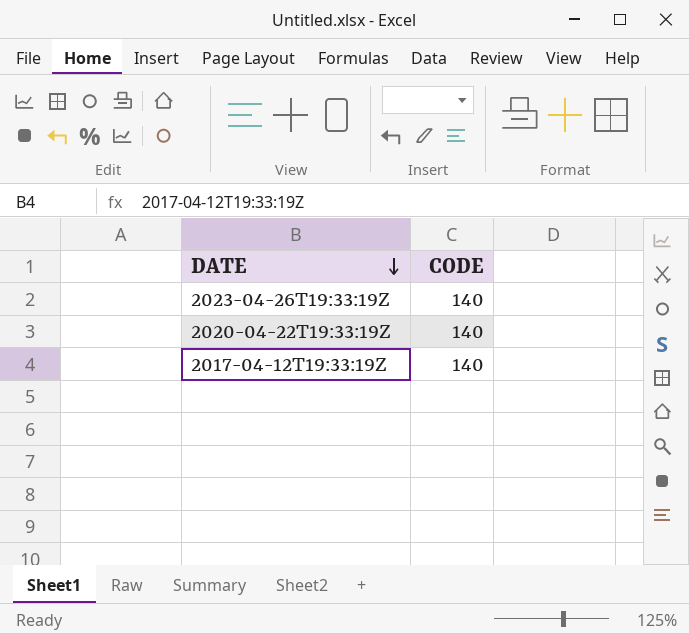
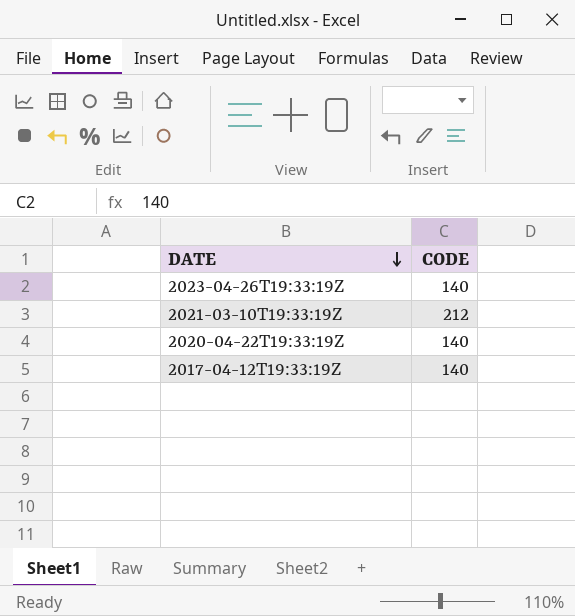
row 2021-03-10T19:33:19Z: none -> 212

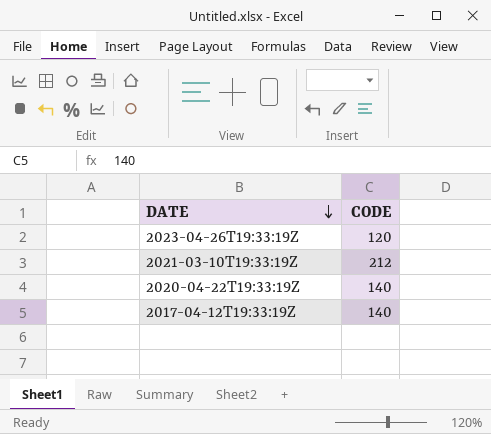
2023-04-26T19:33:19Z | CODE: 140 -> 120

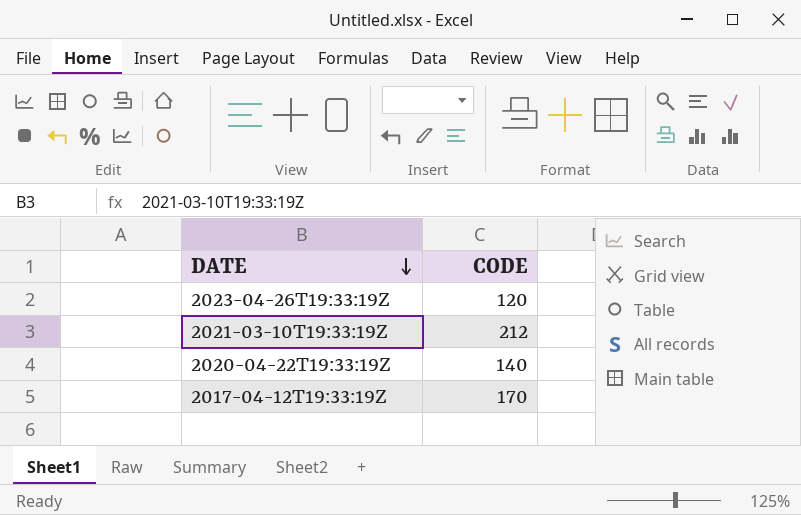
2017-04-12T19:33:19Z | CODE: 140 -> 170

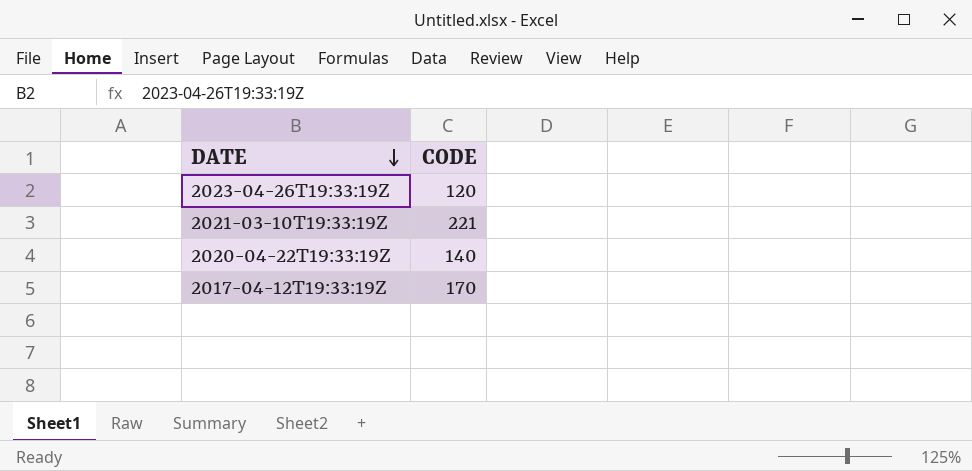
2021-03-10T19:33:19Z | CODE: 212 -> 221

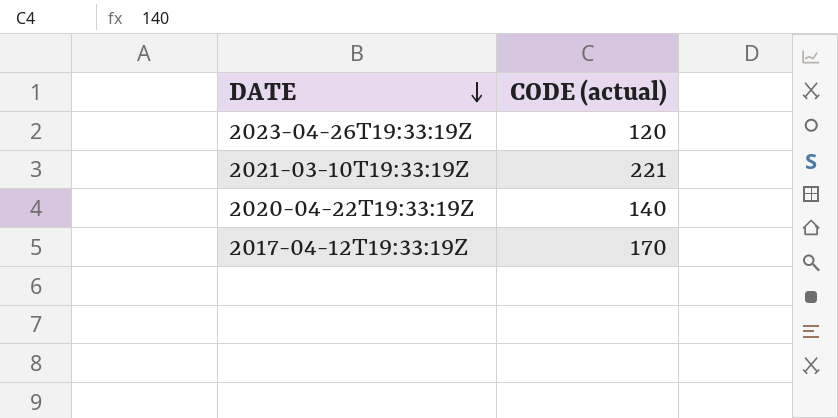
column name: CODE -> CODE (actual)

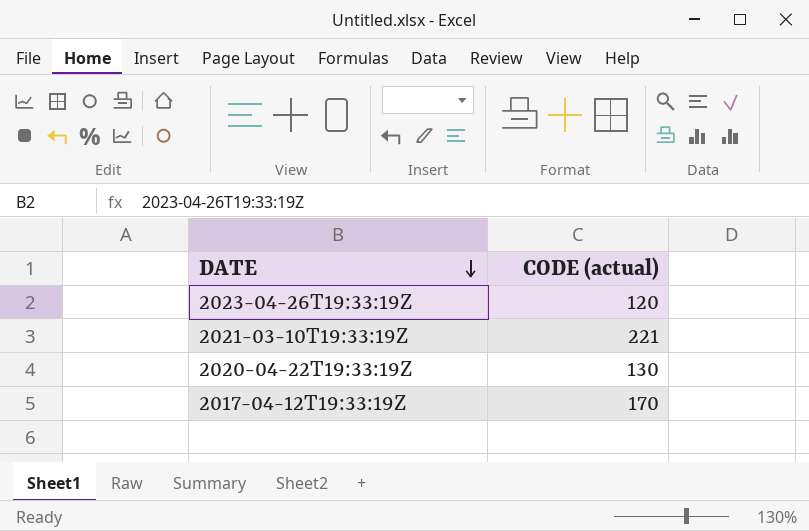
2020-04-22T19:33:19Z | CODE (actual): 140 -> 130

